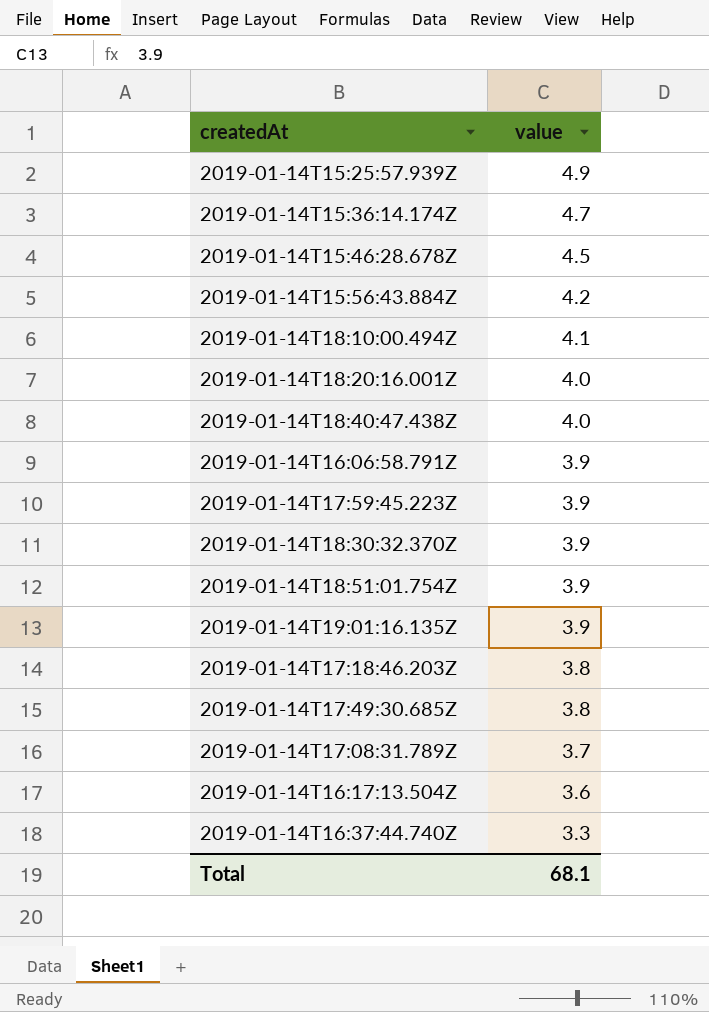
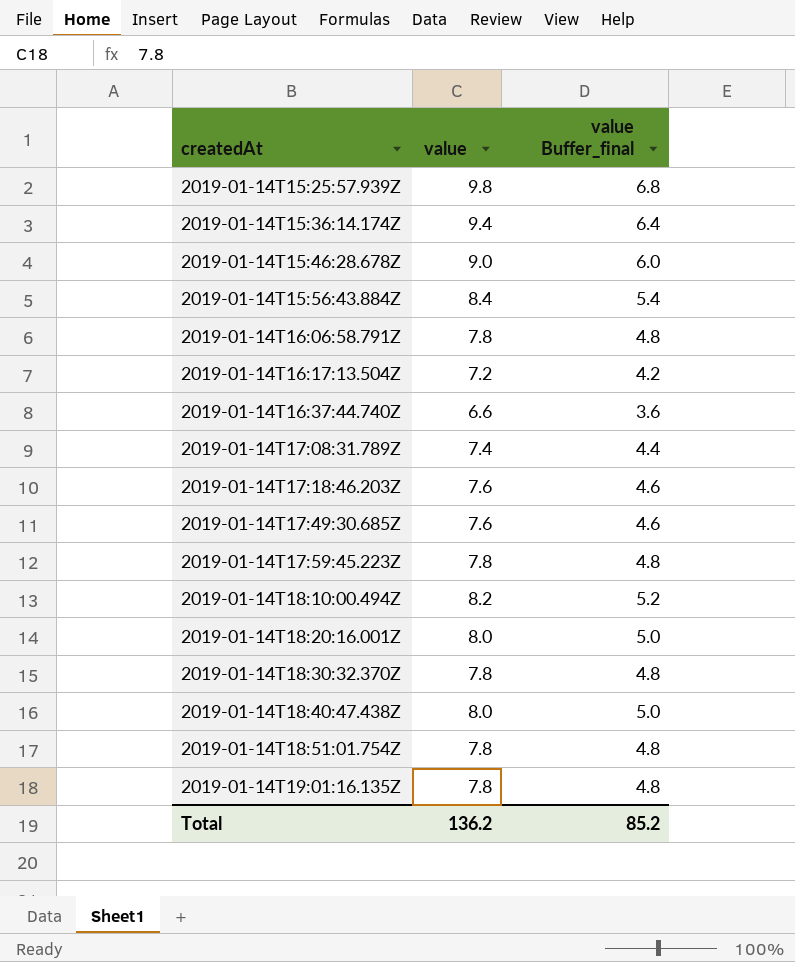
row order: value descending -> createdAt ascending
column value Buffer_final | formula: none -> [value] - 3
2019-01-14T15:25:57.939Z | value: 4.9 -> 9.8
2019-01-14T15:36:14.174Z | value: 4.7 -> 9.4
2019-01-14T15:46:28.678Z | value: 4.5 -> 9.0
2019-01-14T15:56:43.884Z | value: 4.2 -> 8.4
2019-01-14T16:06:58.791Z | value: 3.9 -> 7.8
2019-01-14T16:17:13.504Z | value: 3.6 -> 7.2
2019-01-14T16:37:44.740Z | value: 3.3 -> 6.6
2019-01-14T17:08:31.789Z | value: 3.7 -> 7.4
2019-01-14T17:18:46.203Z | value: 3.8 -> 7.6
2019-01-14T17:49:30.685Z | value: 3.8 -> 7.6
2019-01-14T17:59:45.223Z | value: 3.9 -> 7.8
2019-01-14T18:10:00.494Z | value: 4.1 -> 8.2
2019-01-14T18:20:16.001Z | value: 4.0 -> 8.0
2019-01-14T18:30:32.370Z | value: 3.9 -> 7.8
2019-01-14T18:40:47.438Z | value: 4.0 -> 8.0
2019-01-14T18:51:01.754Z | value: 3.9 -> 7.8
2019-01-14T19:01:16.135Z | value: 3.9 -> 7.8
Total | value: 68.1 -> 136.2

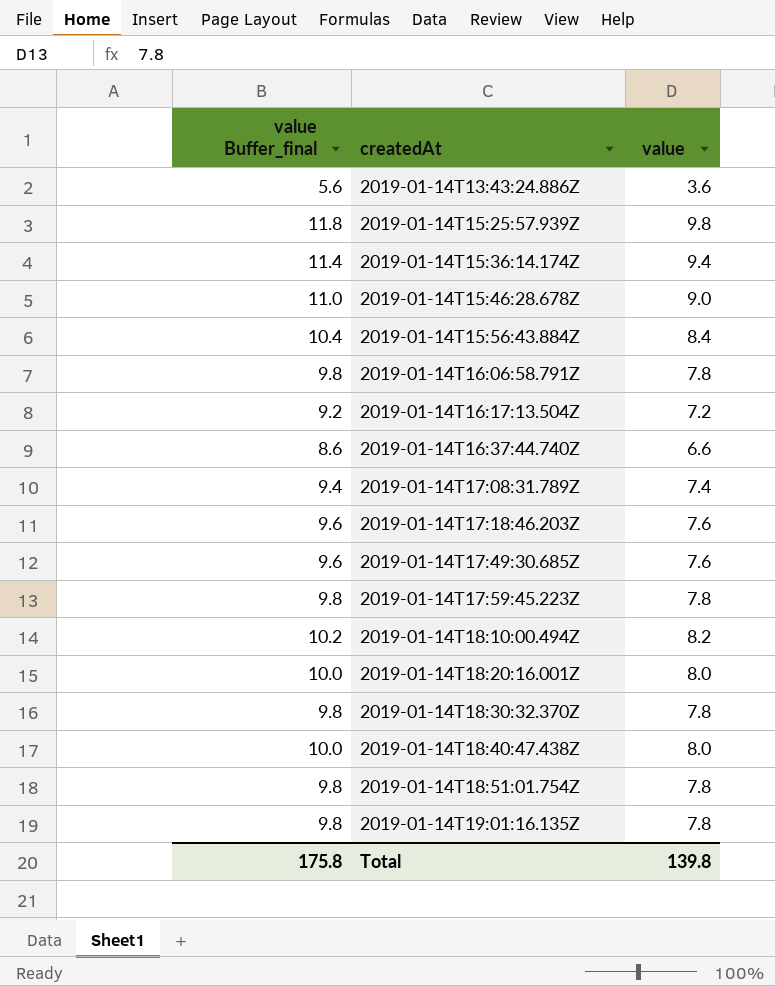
column value Buffer_final | formula: [value] - 3 -> [value] + 2
column value Buffer_final | position: 3 -> 1
row 2019-01-14T13:43:24.886Z: none -> 5.6 | 3.6
Total | value Buffer_final: 85.2 -> 175.8
Total | value: 136.2 -> 139.8

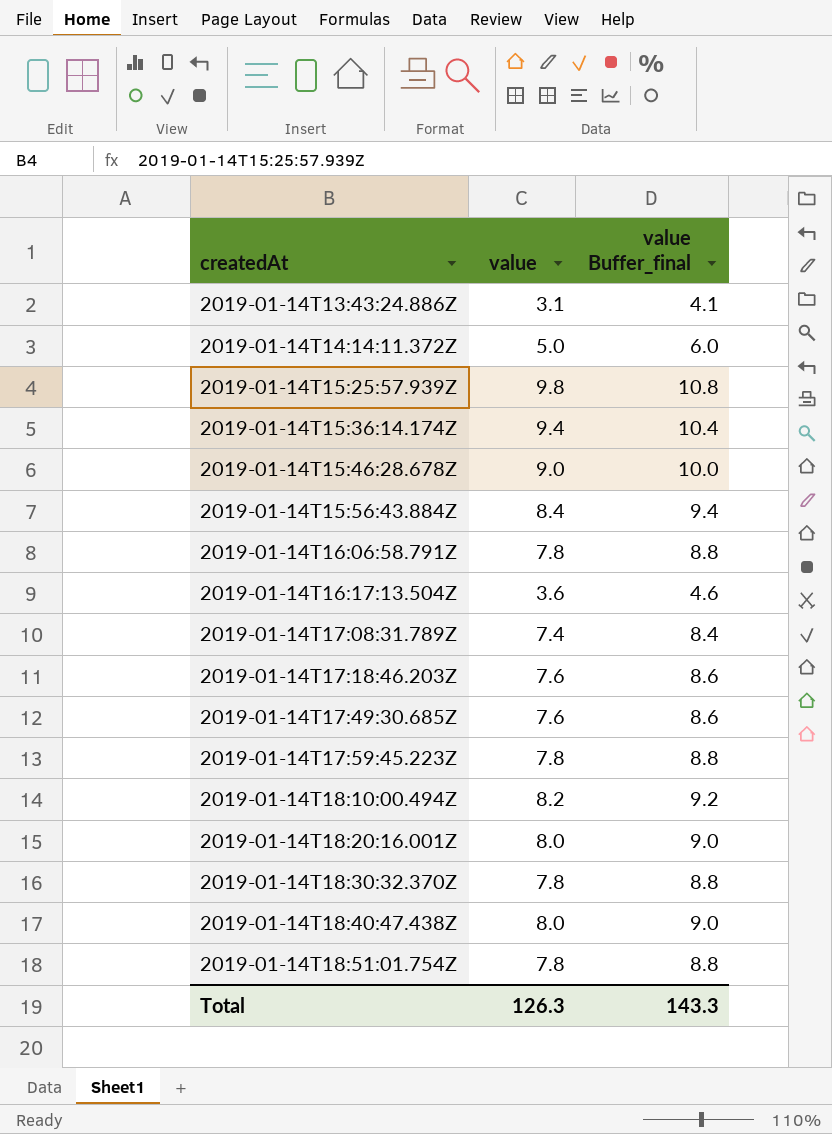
column value Buffer_final | formula: [value] + 2 -> [value] + 1
column value Buffer_final | position: 1 -> 3
row 2019-01-14T16:37:44.740Z: 8.6 | 6.6 -> none
row 2019-01-14T19:01:16.135Z: 9.8 | 7.8 -> none
2019-01-14T13:43:24.886Z | value: 3.6 -> 3.1
row 2019-01-14T14:14:11.372Z: none -> 5.0 | 6.0
2019-01-14T16:17:13.504Z | value: 7.2 -> 3.6
Total | value: 139.8 -> 126.3
Total | value Buffer_final: 175.8 -> 143.3

